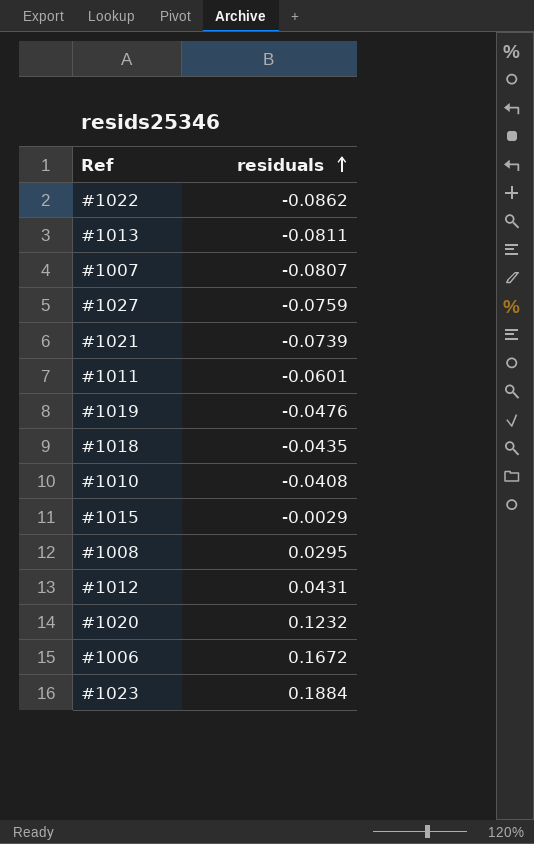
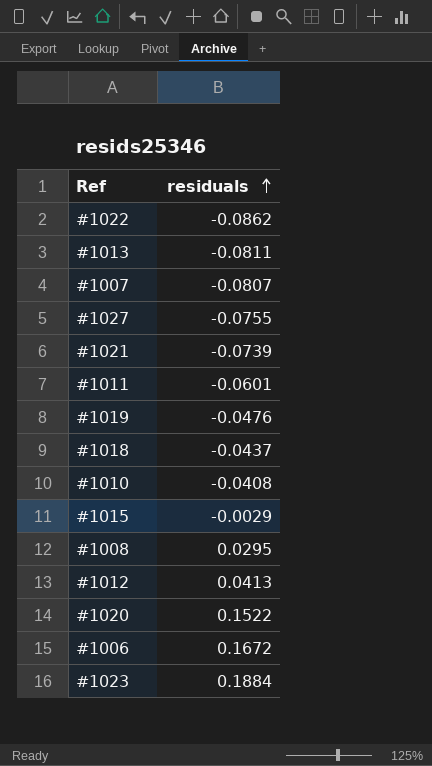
#1027 | residuals: -0.0759 -> -0.0755
#1018 | residuals: -0.0435 -> -0.0437
#1012 | residuals: 0.0431 -> 0.0413
#1020 | residuals: 0.1232 -> 0.1522

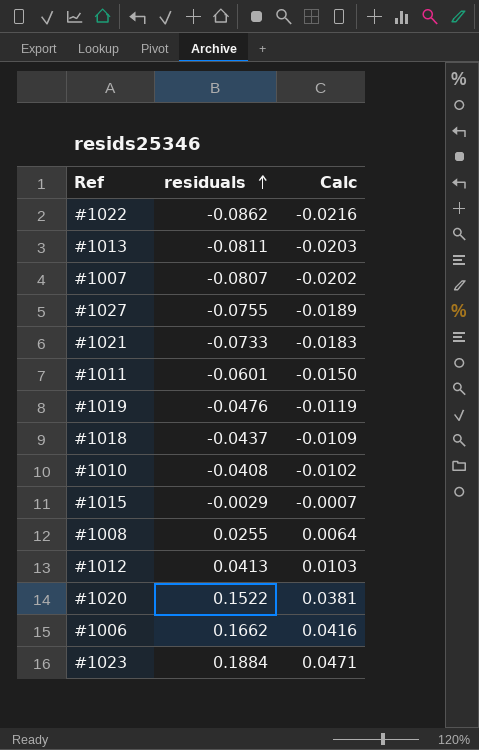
column Calc | formula: none -> [residuals] * 0.25
#1021 | residuals: -0.0739 -> -0.0733
#1008 | residuals: 0.0295 -> 0.0255
#1006 | residuals: 0.1672 -> 0.1662

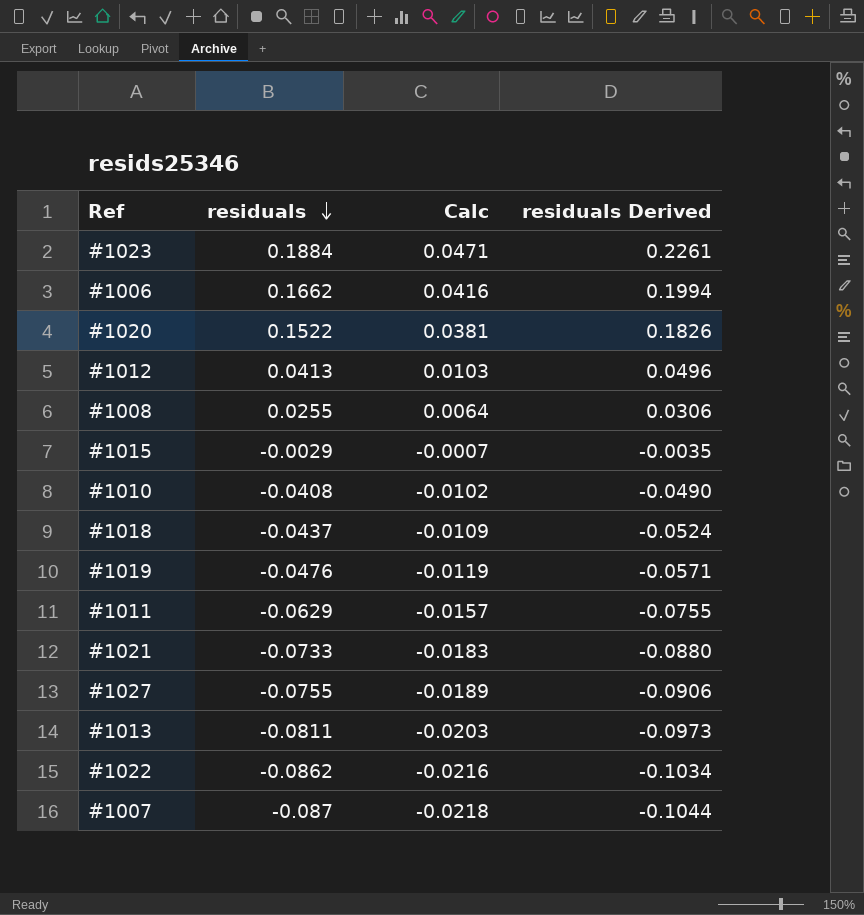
row order: residuals ascending -> residuals descending
column residuals Derived | formula: none -> [residuals] * 1.2
#1011 | residuals: -0.0601 -> -0.0629
#1011 | Calc: -0.0150 -> -0.0157
#1007 | residuals: -0.0807 -> -0.087
#1007 | Calc: -0.0202 -> -0.0218

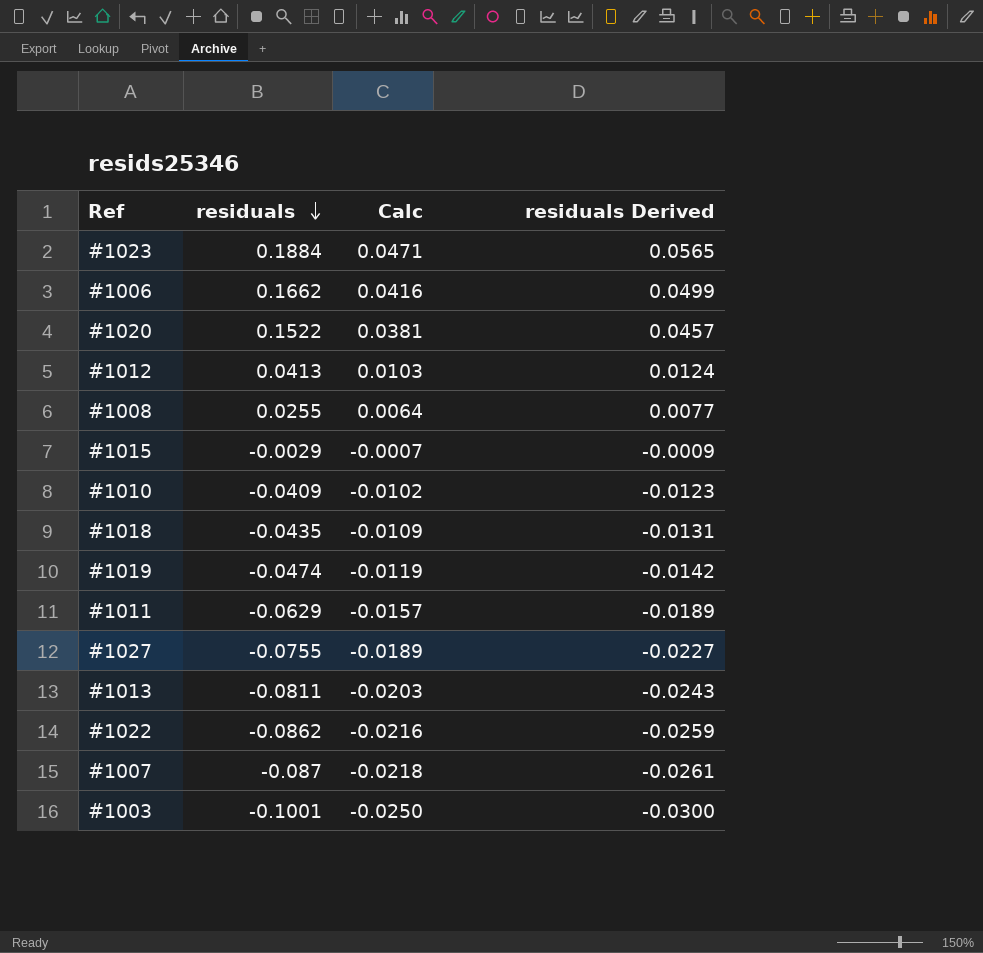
column residuals Derived | formula: [residuals] * 1.2 -> [residuals] * 0.3
row #1021: -0.0733 | -0.0183 | -0.0880 -> none
#1010 | residuals: -0.0408 -> -0.0409
#1018 | residuals: -0.0437 -> -0.0435
#1019 | residuals: -0.0476 -> -0.0474
row #1003: none -> -0.1001 | -0.0250 | -0.0300

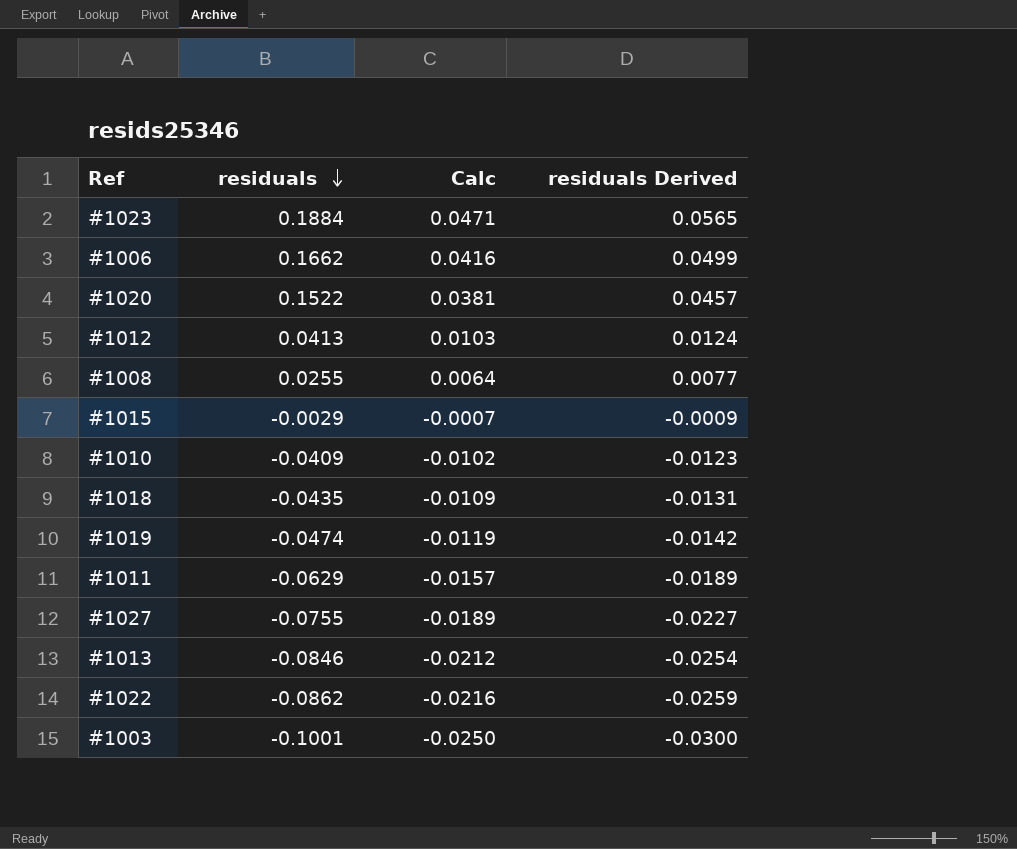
row #1007: -0.087 | -0.0218 | -0.0261 -> none
#1013 | residuals: -0.0811 -> -0.0846
#1013 | Calc: -0.0203 -> -0.0212
#1013 | residuals Derived: -0.0243 -> -0.0254

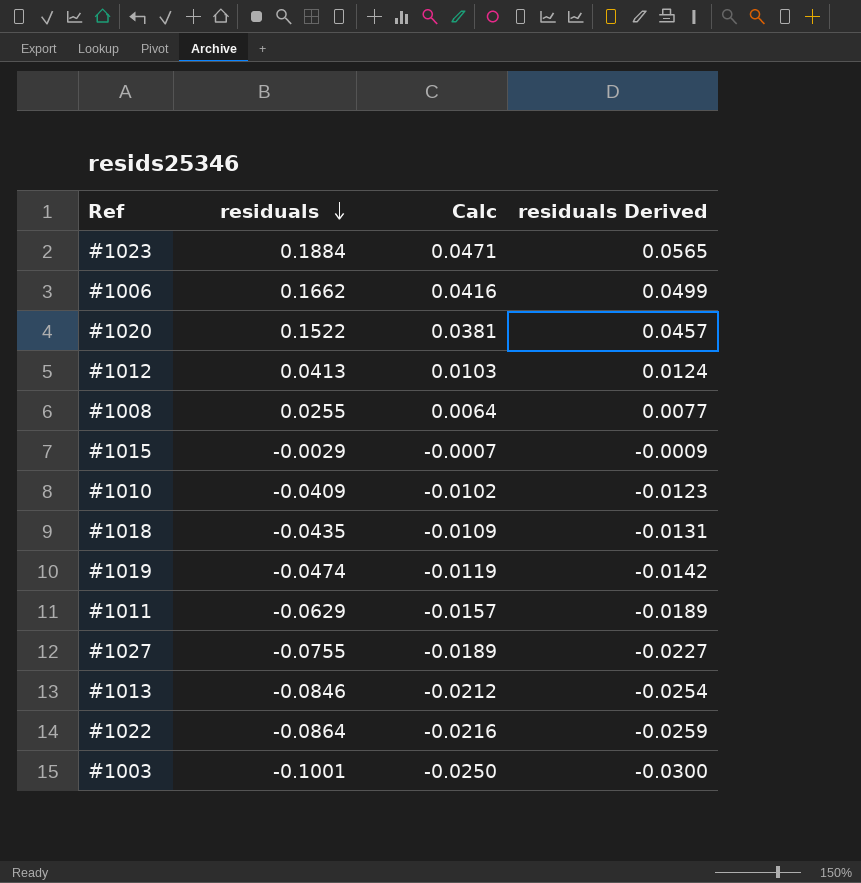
#1022 | residuals: -0.0862 -> -0.0864

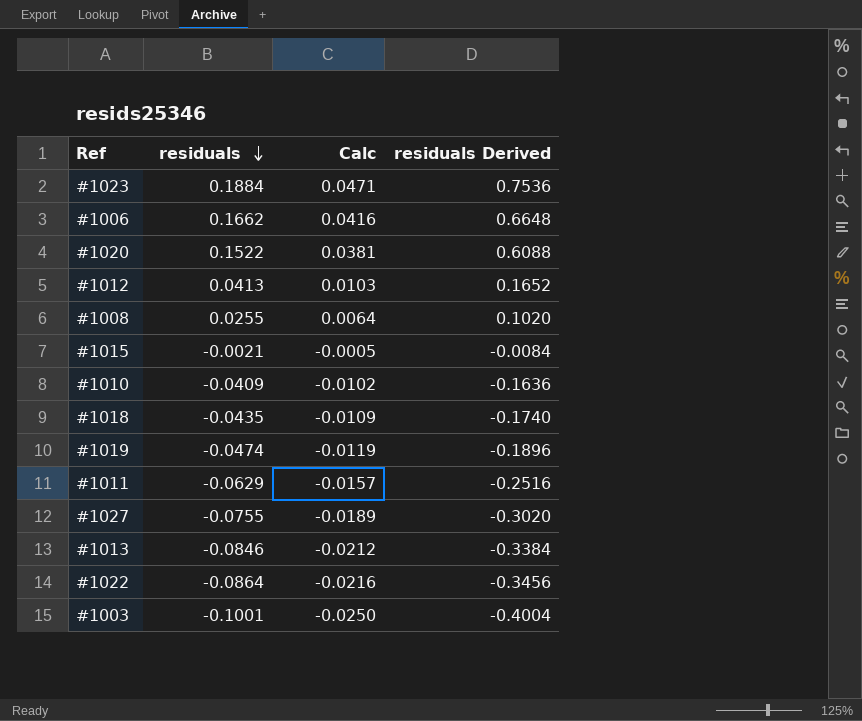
column residuals Derived | formula: [residuals] * 0.3 -> [residuals] * 4
#1015 | residuals: -0.0029 -> -0.0021
#1015 | Calc: -0.0007 -> -0.0005

